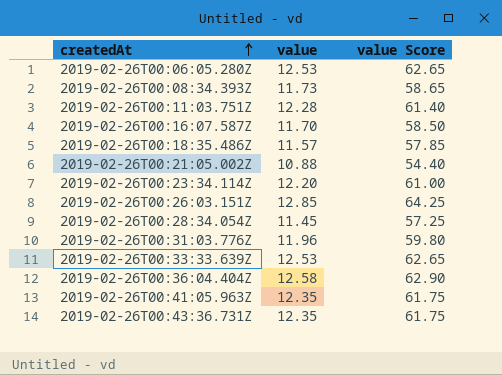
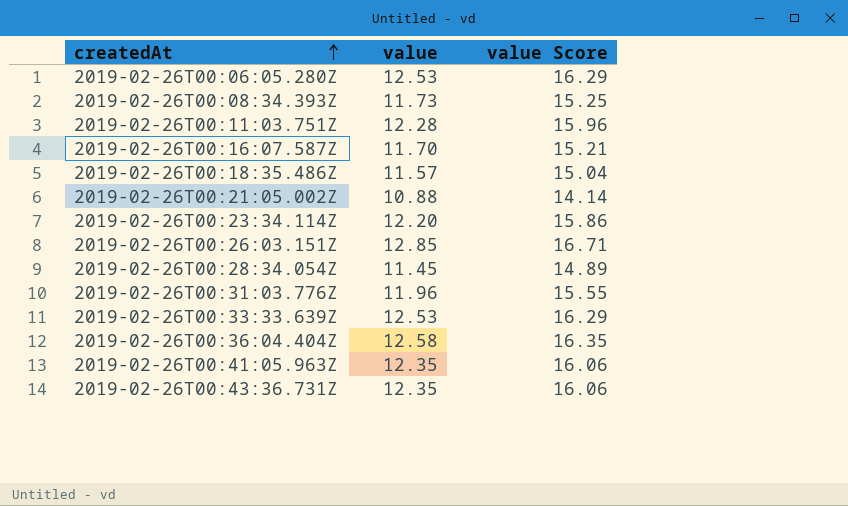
column value Score | formula: [value] * 5 -> [value] * 1.3

